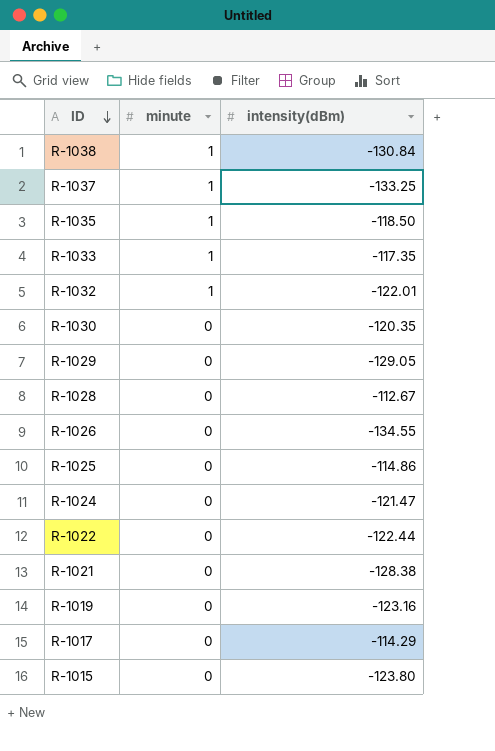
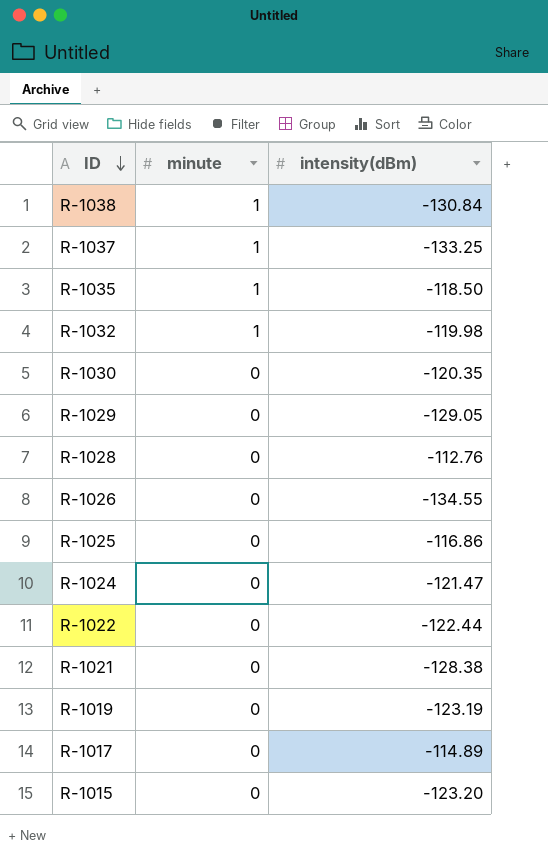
row R-1033: 1 | -117.35 -> none
R-1032 | intensity(dBm): -122.01 -> -119.98
R-1028 | intensity(dBm): -112.67 -> -112.76
R-1025 | intensity(dBm): -114.86 -> -116.86
R-1019 | intensity(dBm): -123.16 -> -123.19
R-1017 | intensity(dBm): -114.29 -> -114.89
R-1015 | intensity(dBm): -123.80 -> -123.20

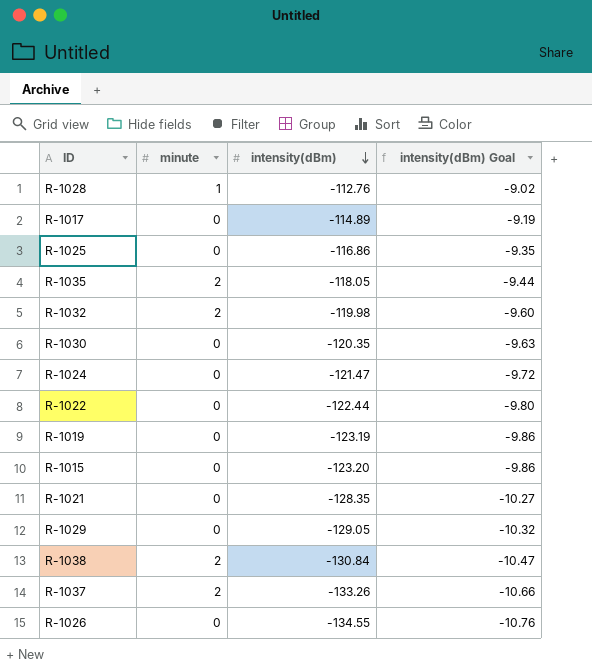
row order: ID descending -> intensity(dBm) descending
column intensity(dBm) Goal | formula: none -> [intensity(dBm)] * 0.08
R-1028 | minute: 0 -> 1
R-1035 | minute: 1 -> 2
R-1035 | intensity(dBm): -118.50 -> -118.05
R-1032 | minute: 1 -> 2
R-1021 | intensity(dBm): -128.38 -> -128.35
R-1038 | minute: 1 -> 2
R-1037 | minute: 1 -> 2
R-1037 | intensity(dBm): -133.25 -> -133.26

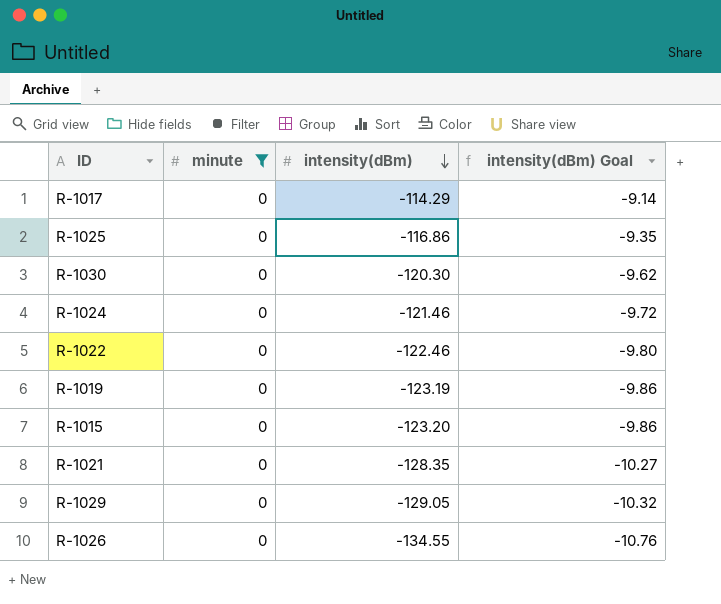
filter: none -> minute = 0
R-1017 | intensity(dBm): -114.89 -> -114.29
R-1017 | intensity(dBm) Goal: -9.19 -> -9.14
R-1030 | intensity(dBm): -120.35 -> -120.30
R-1030 | intensity(dBm) Goal: -9.63 -> -9.62
R-1024 | intensity(dBm): -121.47 -> -121.46
R-1022 | intensity(dBm): -122.44 -> -122.46

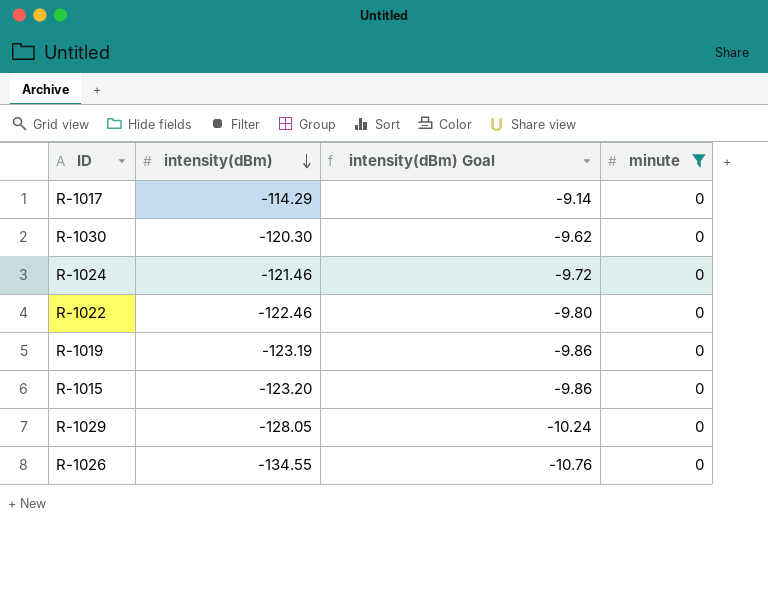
column minute | position: 2 -> 4
row R-1025: 0 | -116.86 | -9.35 -> none
row R-1021: 0 | -128.35 | -10.27 -> none
R-1029 | intensity(dBm): -129.05 -> -128.05
R-1029 | intensity(dBm) Goal: -10.32 -> -10.24

